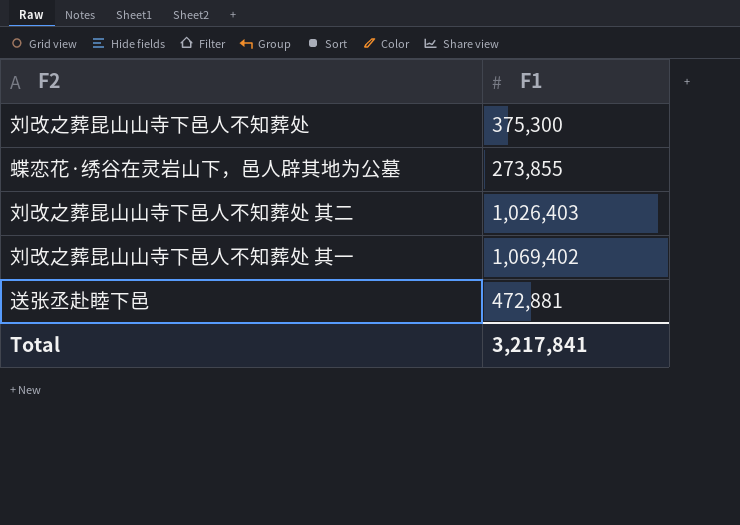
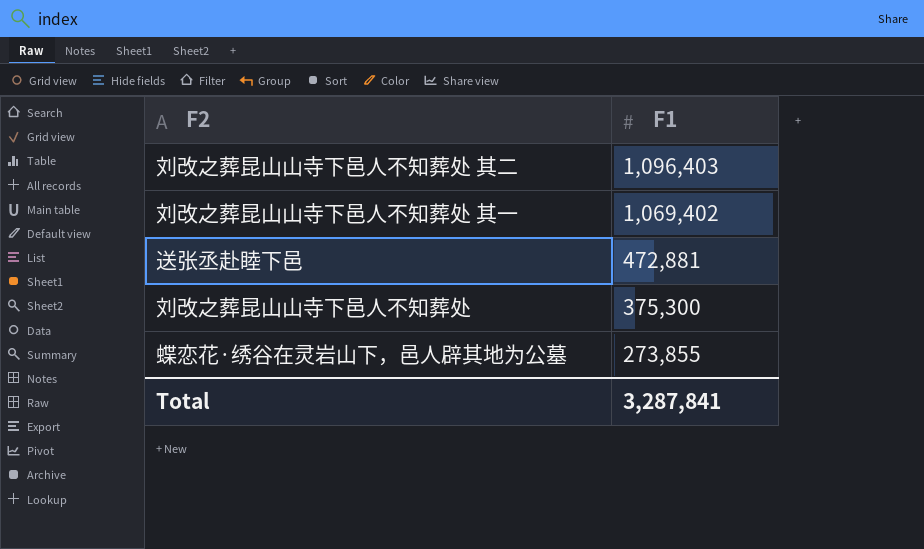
row order: none -> F1 descending
刘改之葬昆山山寺下邑人不知葬处 其二 | F1: 1,026,403 -> 1,096,403
Total | F1: 3,217,841 -> 3,287,841

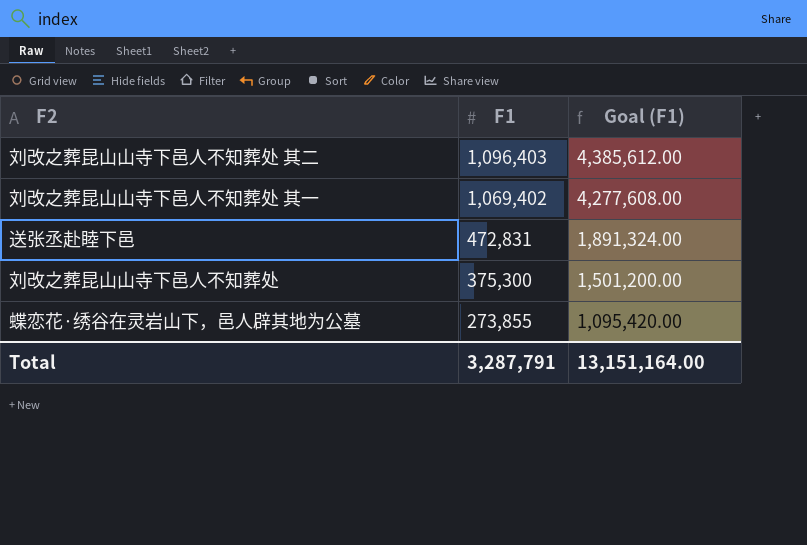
column Goal (F1) | formula: none -> [F1] * 4
送张丞赴睦下邑 | F1: 472,881 -> 472,831
Total | F1: 3,287,841 -> 3,287,791

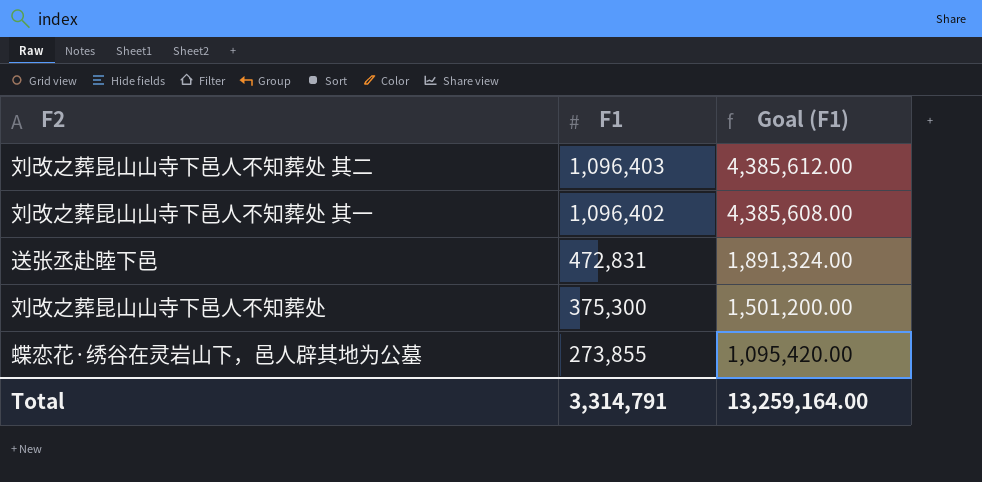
刘改之葬昆山山寺下邑人不知葬处 其一 | F1: 1,069,402 -> 1,096,402
刘改之葬昆山山寺下邑人不知葬处 其一 | Goal (F1): 4,277,608.00 -> 4,385,608.00
Total | F1: 3,287,791 -> 3,314,791
Total | Goal (F1): 13,151,164.00 -> 13,259,164.00

